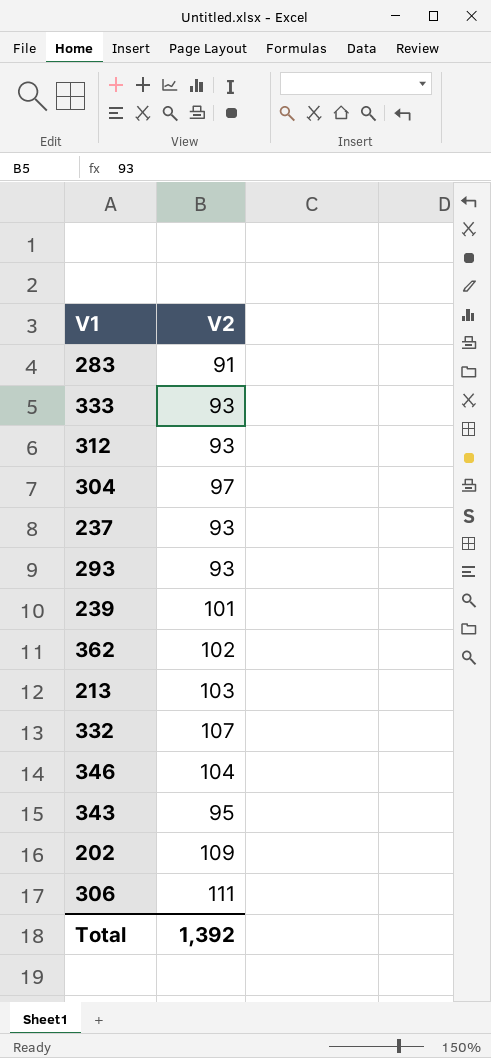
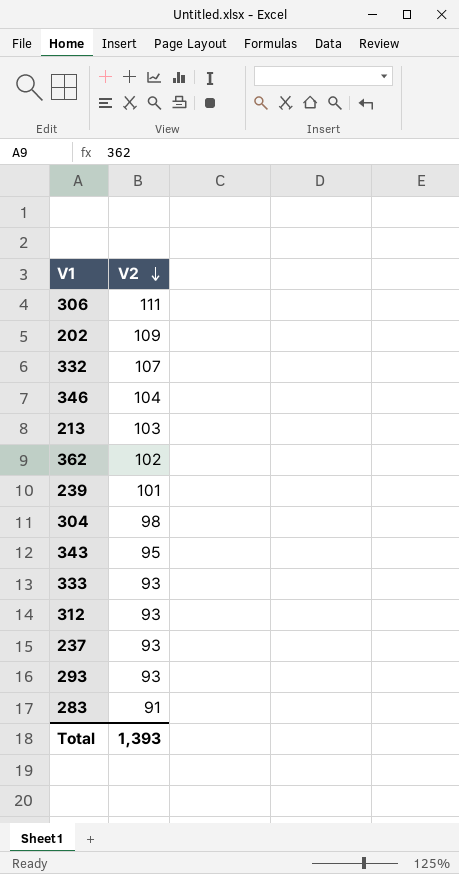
row order: none -> V2 descending
304 | V2: 97 -> 98
Total | V2: 1,392 -> 1,393

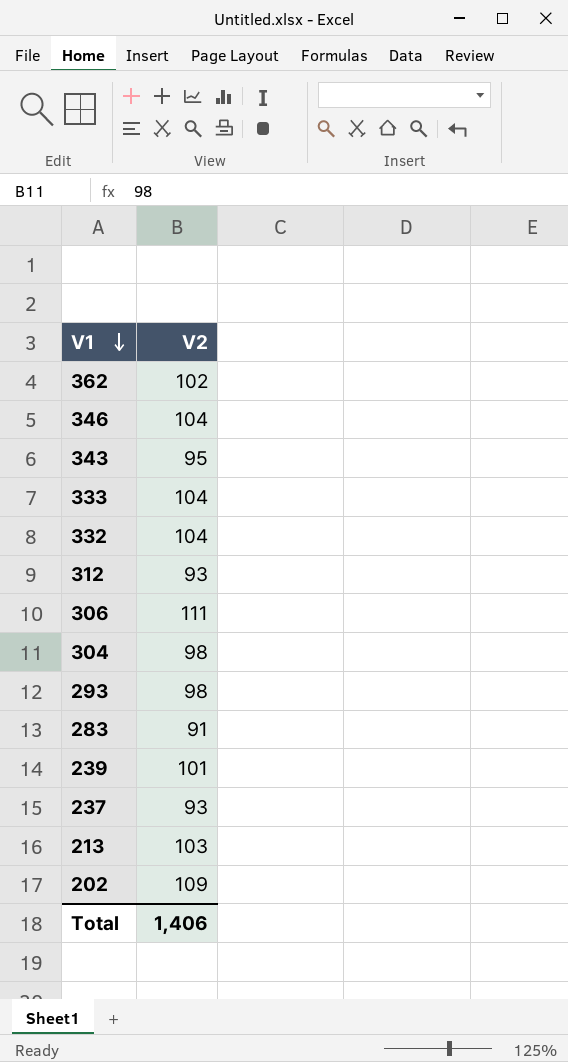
row order: V2 descending -> V1 descending
333 | V2: 93 -> 104
332 | V2: 107 -> 104
293 | V2: 93 -> 98
Total | V2: 1,393 -> 1,406

